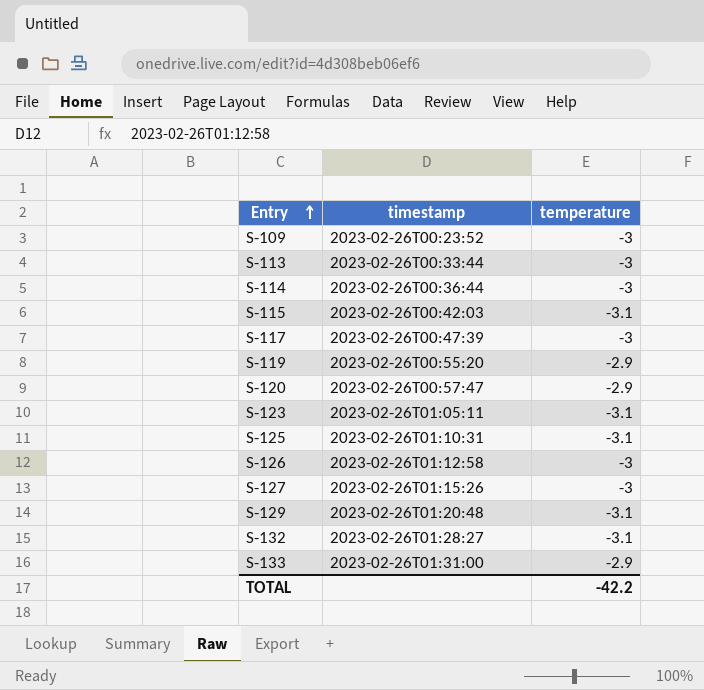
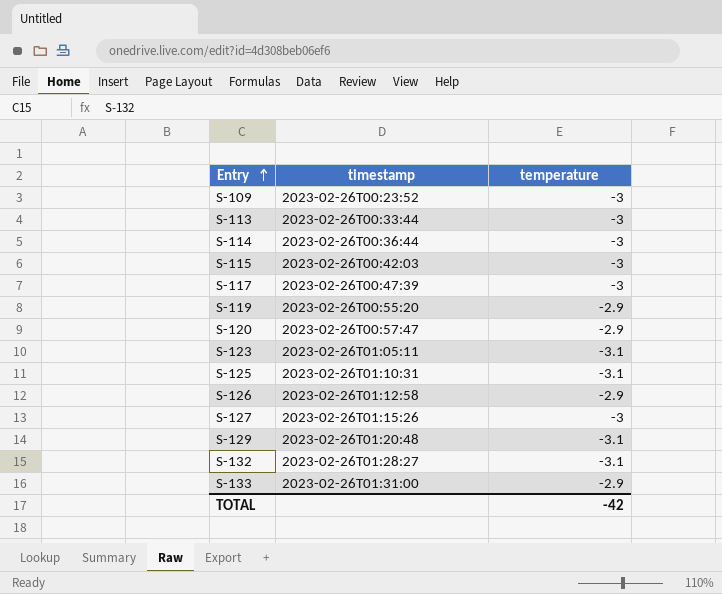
S-115 | temperature: -3.1 -> -3
S-126 | temperature: -3 -> -2.9
TOTAL | temperature: -42.2 -> -42

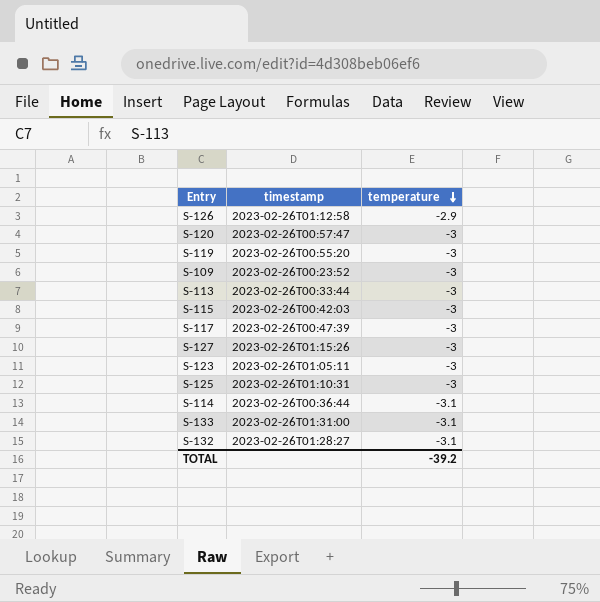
row order: Entry ascending -> temperature descending
row S-129: 2023-02-26T01:20:48 | -3.1 -> none
S-120 | temperature: -2.9 -> -3
S-119 | temperature: -2.9 -> -3
S-123 | temperature: -3.1 -> -3
S-125 | temperature: -3.1 -> -3
S-114 | temperature: -3 -> -3.1
S-133 | temperature: -2.9 -> -3.1
TOTAL | temperature: -42 -> -39.2

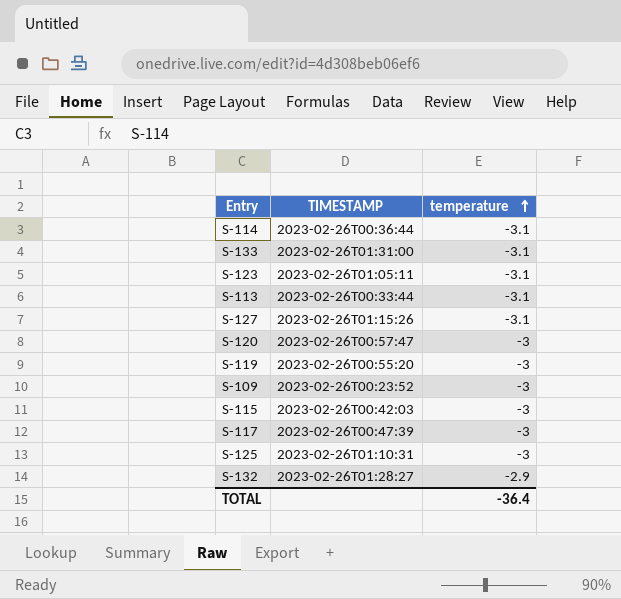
row order: temperature descending -> temperature ascending
column name: timestamp -> TIMESTAMP
row S-126: 2023-02-26T01:12:58 | -2.9 -> none
S-123 | temperature: -3 -> -3.1
S-113 | temperature: -3 -> -3.1
S-127 | temperature: -3 -> -3.1
S-132 | temperature: -3.1 -> -2.9
TOTAL | temperature: -39.2 -> -36.4

